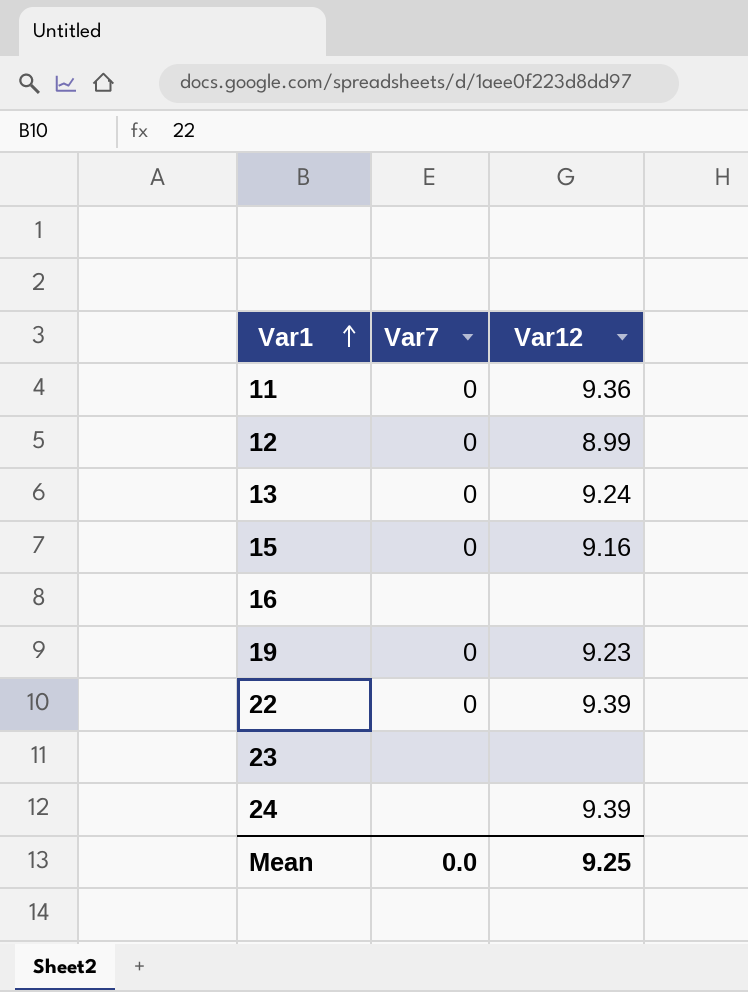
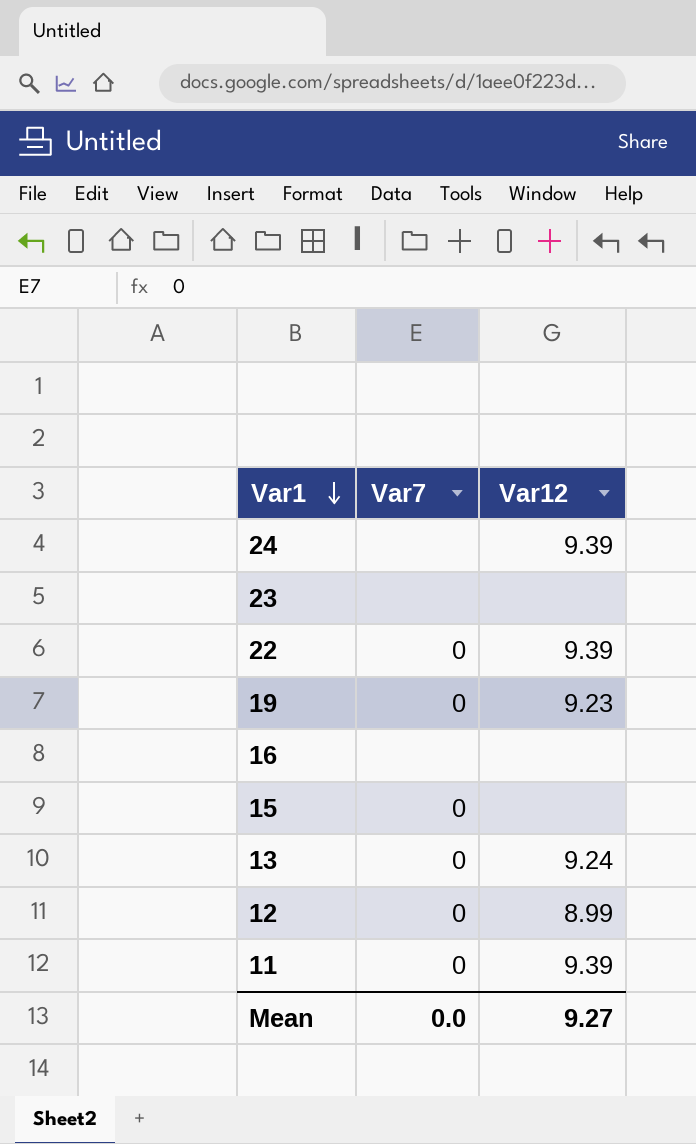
row order: Var1 ascending -> Var1 descending
15 | Var12: 9.16 -> none
11 | Var12: 9.36 -> 9.39
Mean | Var12: 9.25 -> 9.27

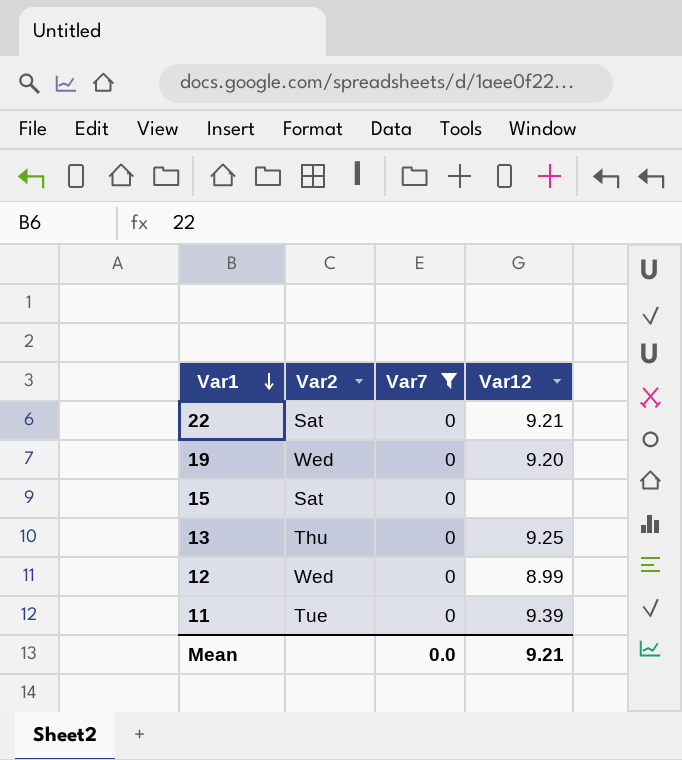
filter: none -> Var7 = 0
column Var2 | position: none -> 2
22 | Var12: 9.39 -> 9.21
19 | Var12: 9.23 -> 9.20
13 | Var12: 9.24 -> 9.25
Mean | Var12: 9.27 -> 9.21

